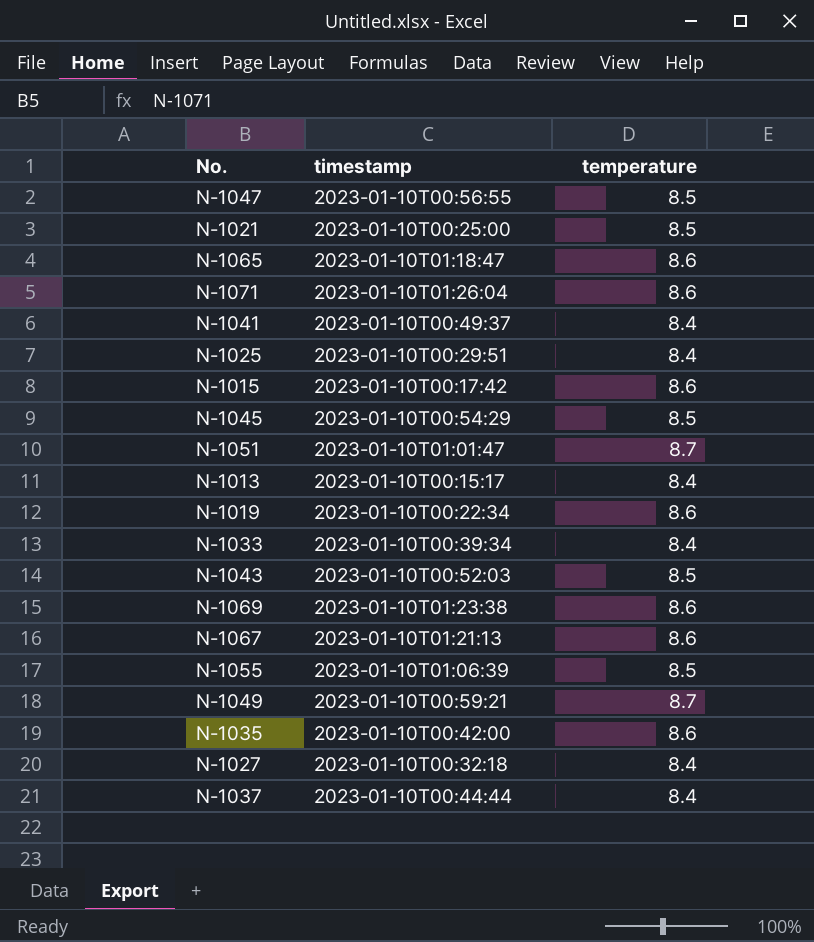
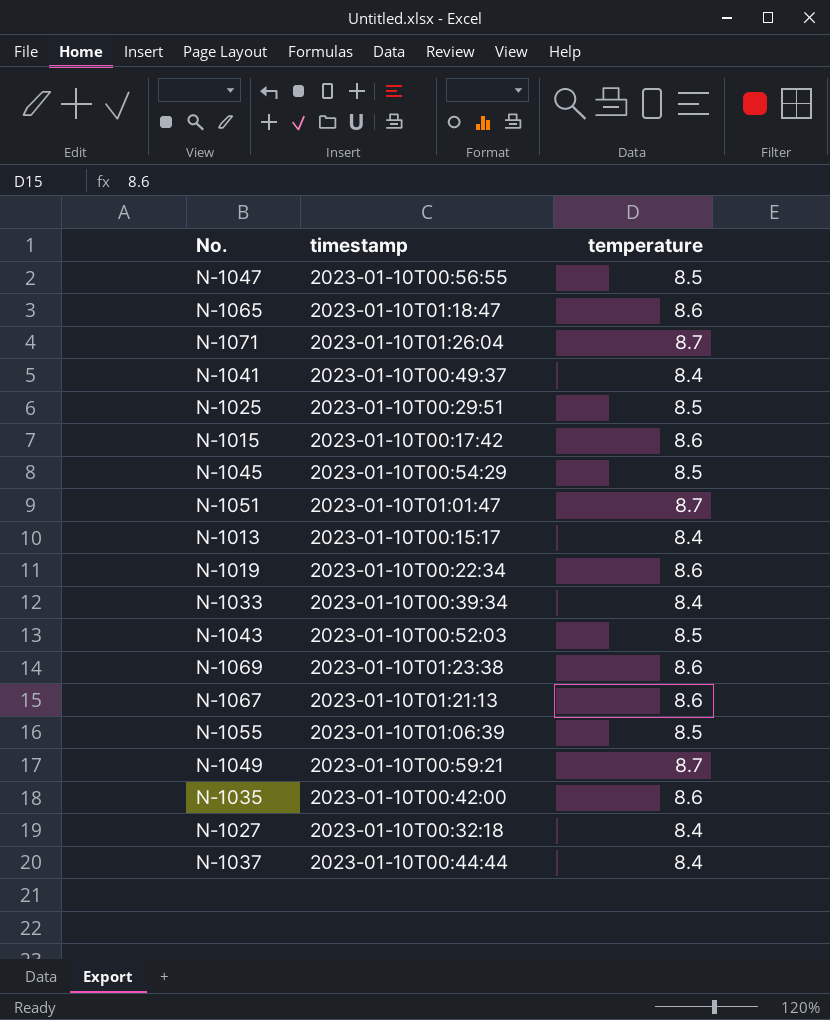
row N-1021: 2023-01-10T00:25:00 | 8.5 -> none
N-1071 | temperature: 8.6 -> 8.7
N-1025 | temperature: 8.4 -> 8.5

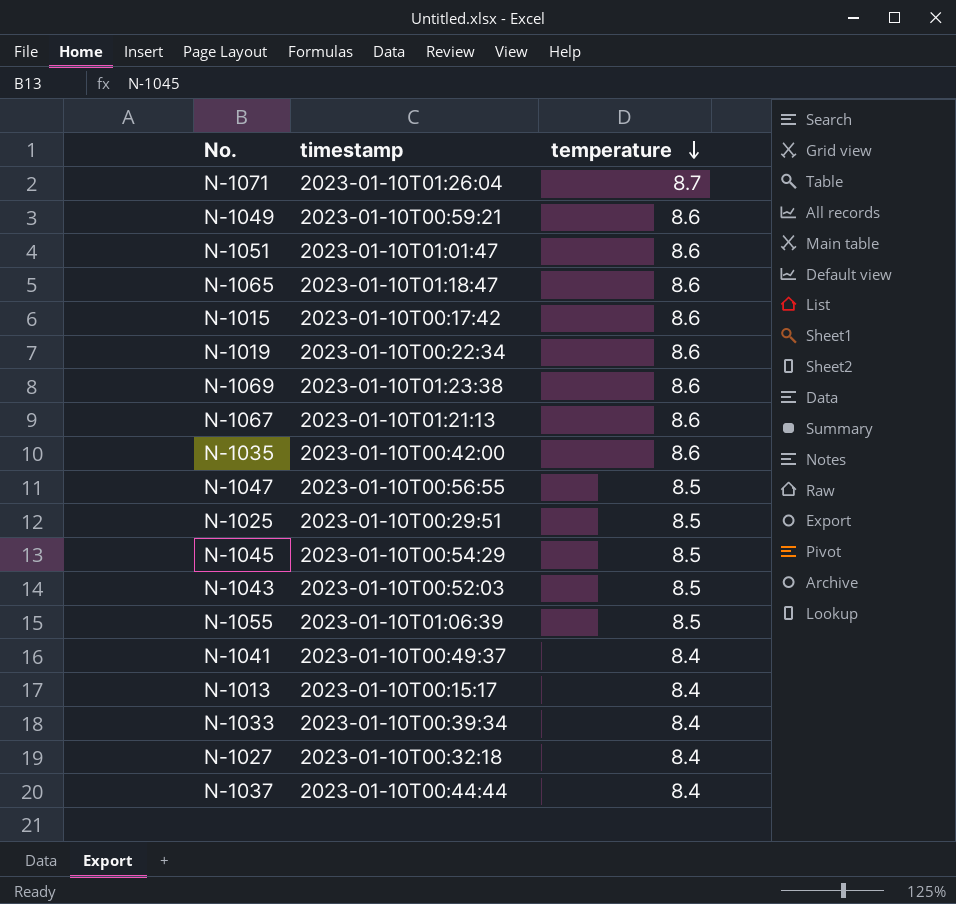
row order: none -> temperature descending
N-1049 | temperature: 8.7 -> 8.6
N-1051 | temperature: 8.7 -> 8.6

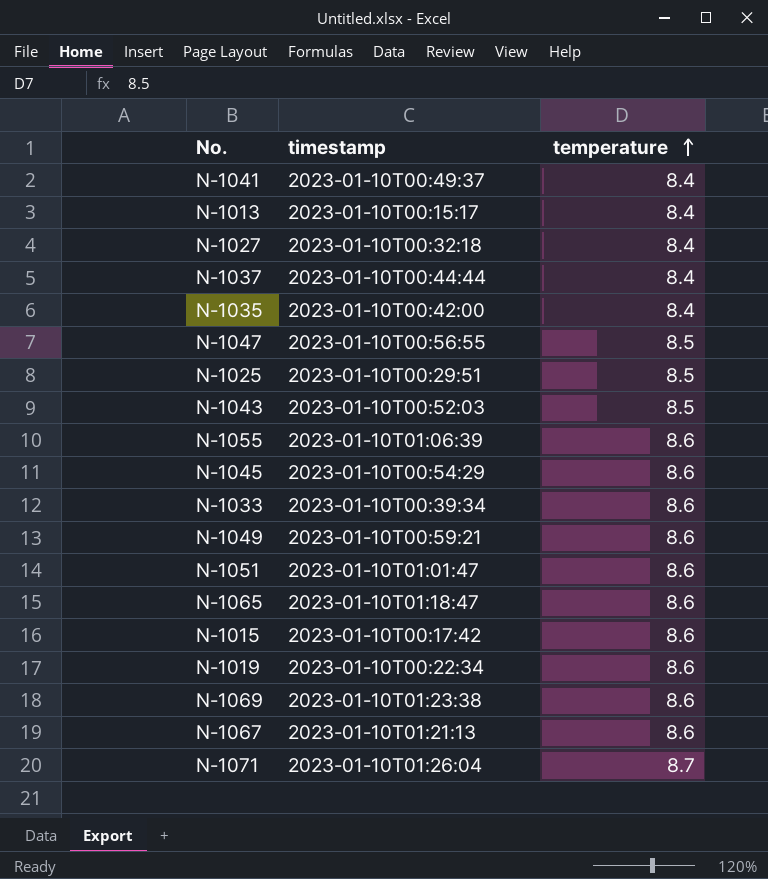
row order: temperature descending -> temperature ascending
N-1035 | temperature: 8.6 -> 8.4
N-1055 | temperature: 8.5 -> 8.6
N-1045 | temperature: 8.5 -> 8.6
N-1033 | temperature: 8.4 -> 8.6

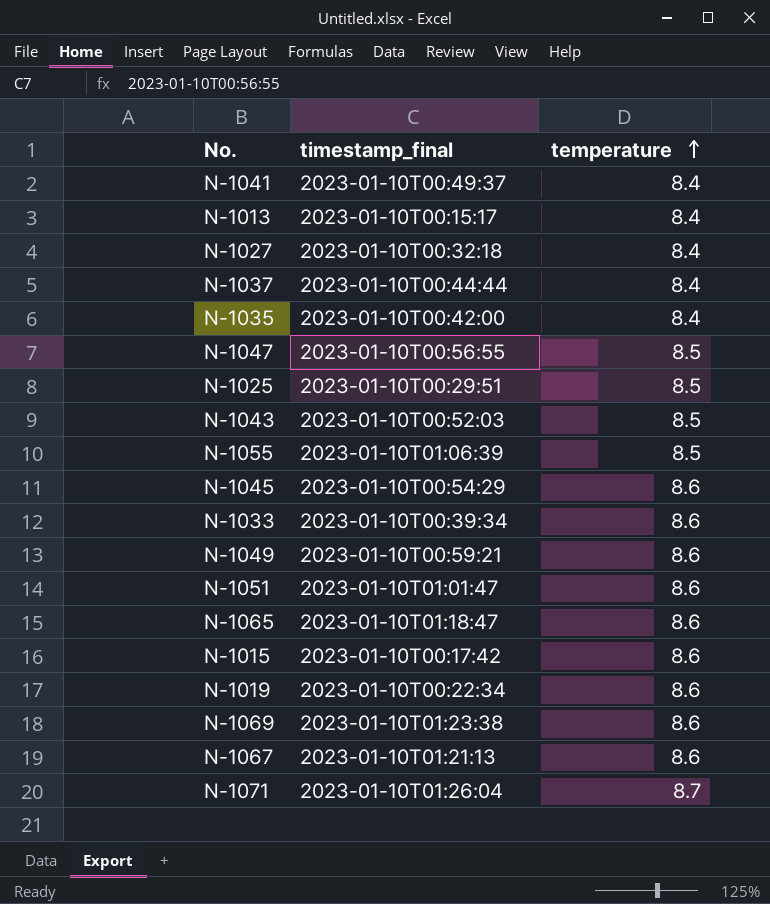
column name: timestamp -> timestamp_final
N-1055 | temperature: 8.6 -> 8.5

